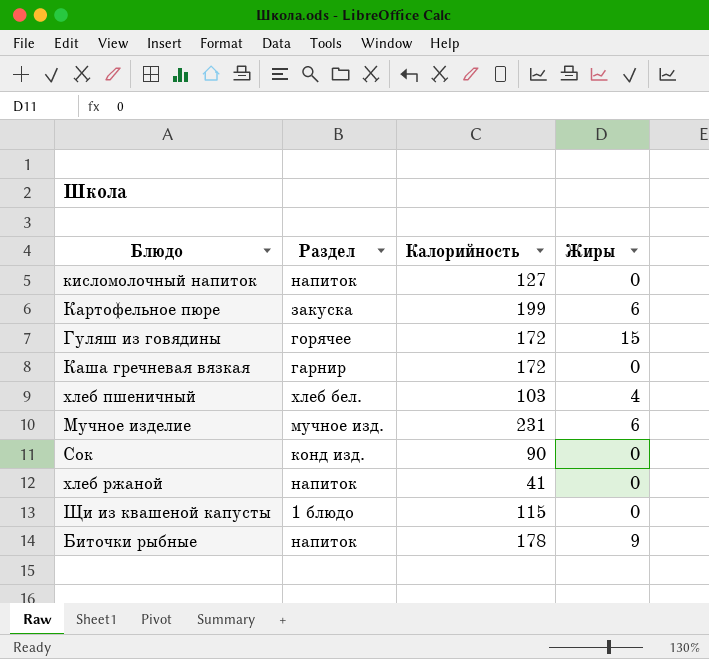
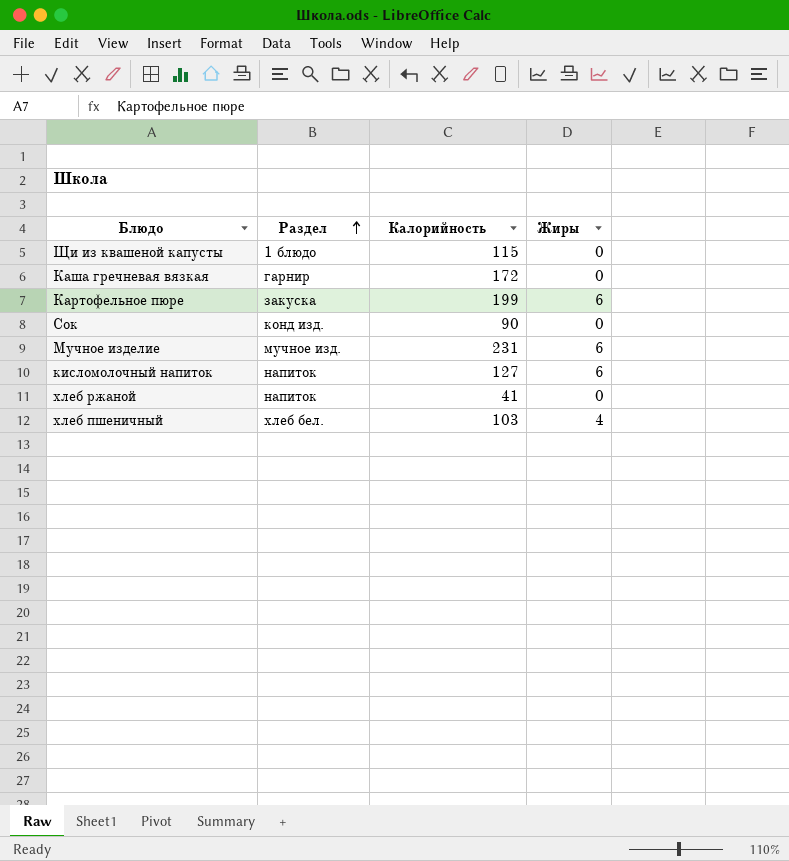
row order: none -> Раздел ascending
row Гуляш из говядины: горячее | 172 | 15 -> none
row Биточки рыбные: напиток | 178 | 9 -> none
кисломолочный напиток | Жиры: 0 -> 6

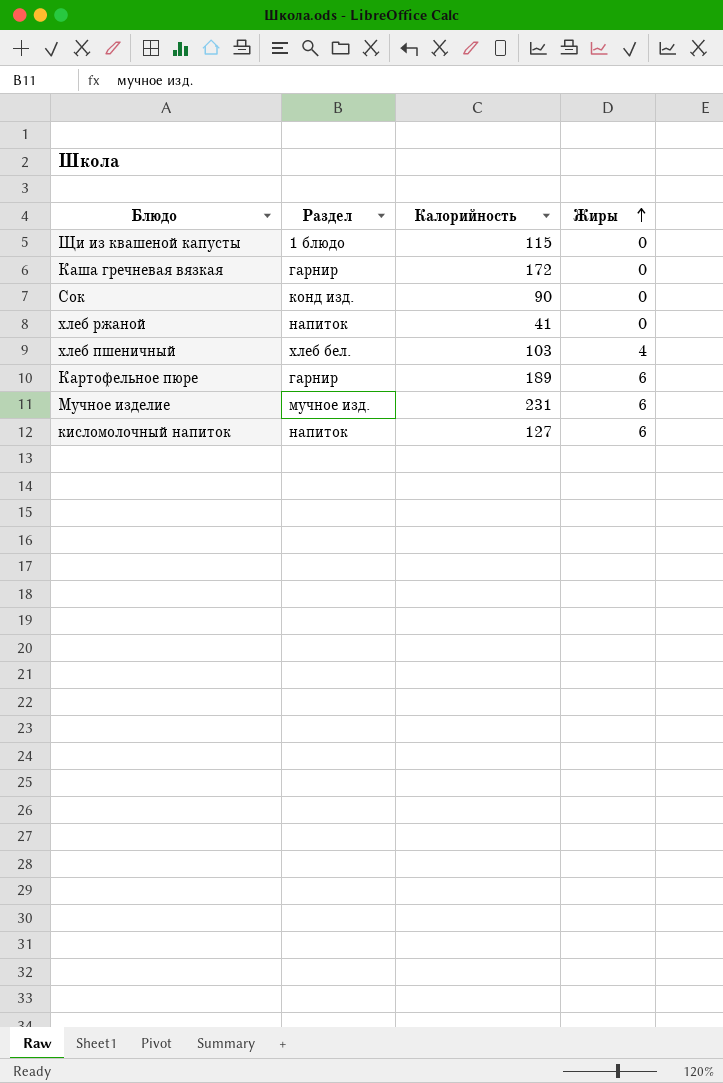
row order: Раздел ascending -> Жиры ascending
Картофельное пюре | Раздел: закуска -> гарнир
Картофельное пюре | Калорийность: 199 -> 189

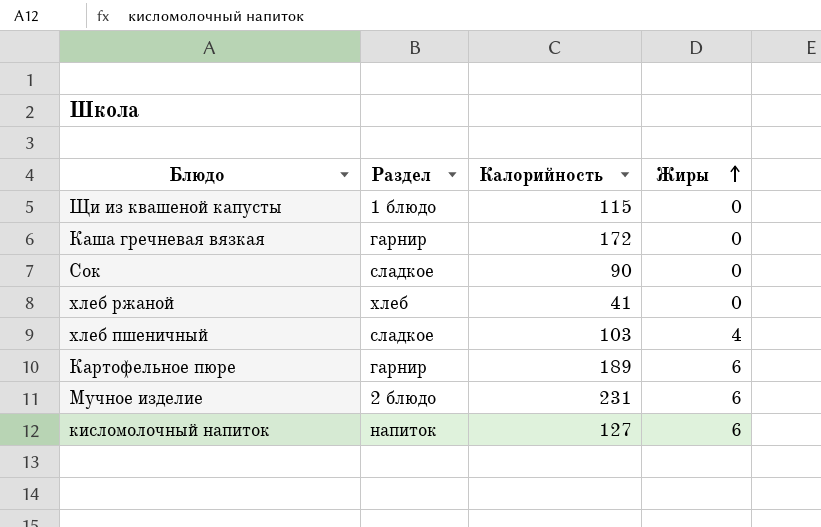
Сок | Раздел: конд изд. -> сладкое
хлеб ржаной | Раздел: напиток -> хлеб
хлеб пшеничный | Раздел: хлеб бел. -> сладкое
Мучное изделие | Раздел: мучное изд. -> 2 блюдо

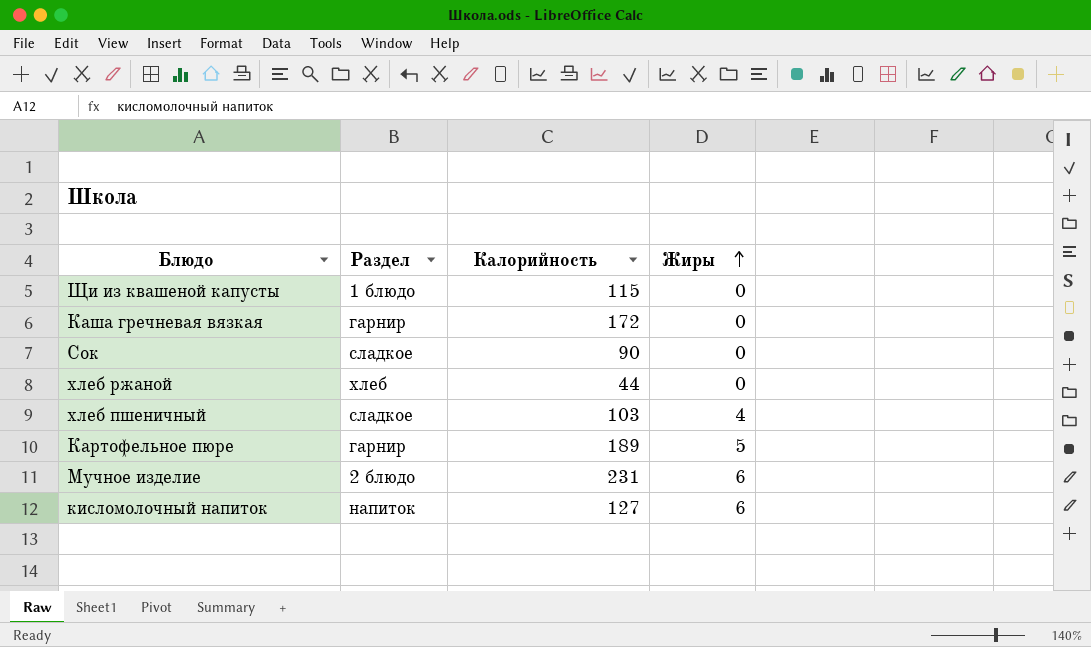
хлеб ржаной | Калорийность: 41 -> 44
Картофельное пюре | Жиры: 6 -> 5

